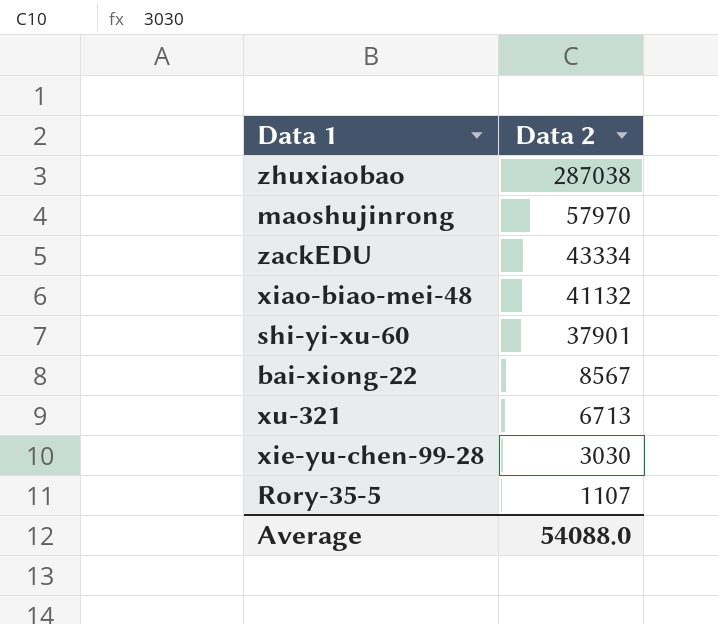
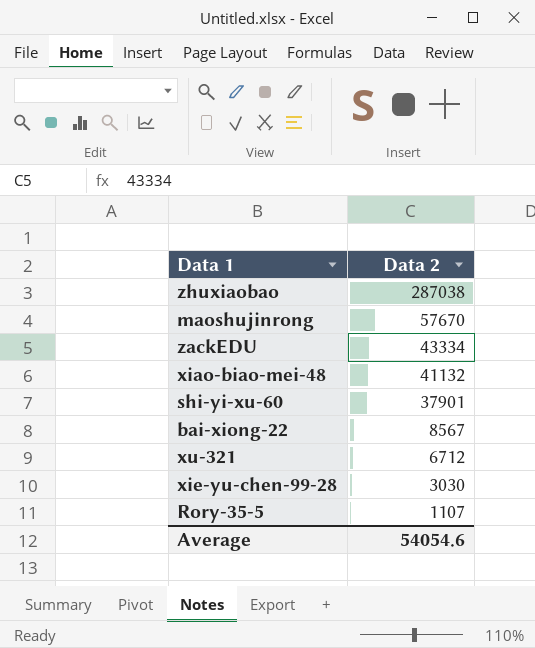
maoshujinrong | Data 2: 57970 -> 57670
xu-321 | Data 2: 6713 -> 6712
Average | Data 2: 54088.0 -> 54054.6

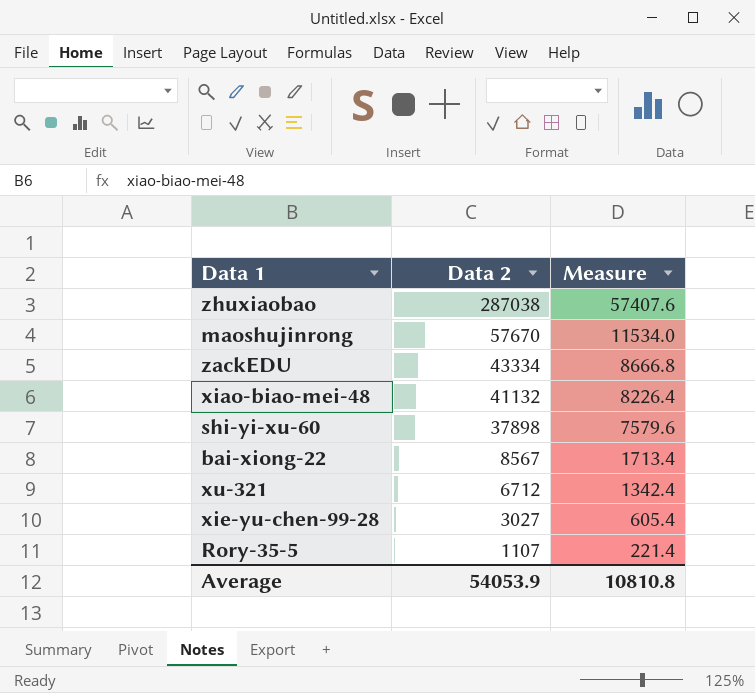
column Measure | formula: none -> [Data 2] * 0.2
shi-yi-xu-60 | Data 2: 37901 -> 37898
xie-yu-chen-99-28 | Data 2: 3030 -> 3027
Average | Data 2: 54054.6 -> 54053.9

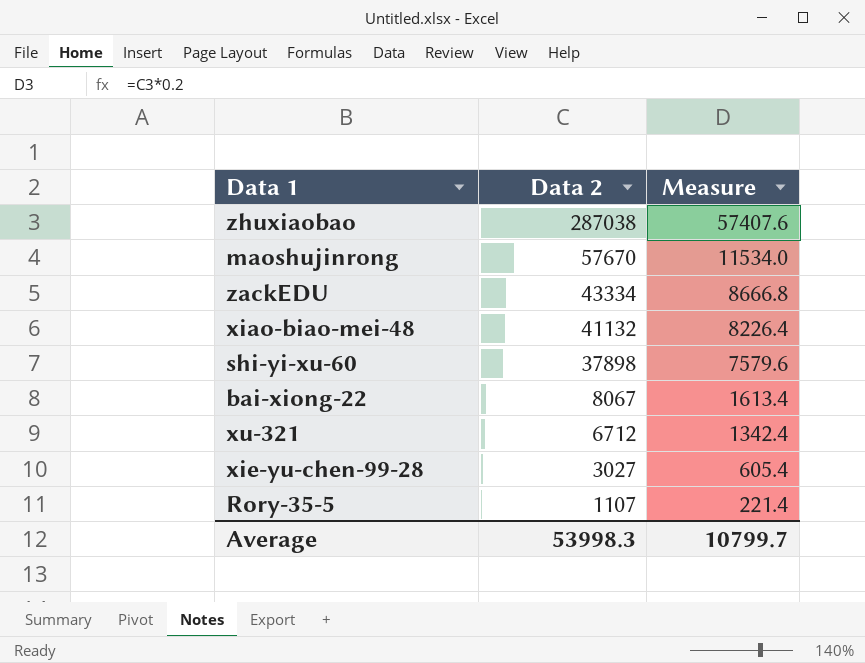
bai-xiong-22 | Data 2: 8567 -> 8067
bai-xiong-22 | Measure: 1713.4 -> 1613.4
Average | Data 2: 54053.9 -> 53998.3
Average | Measure: 10810.8 -> 10799.7

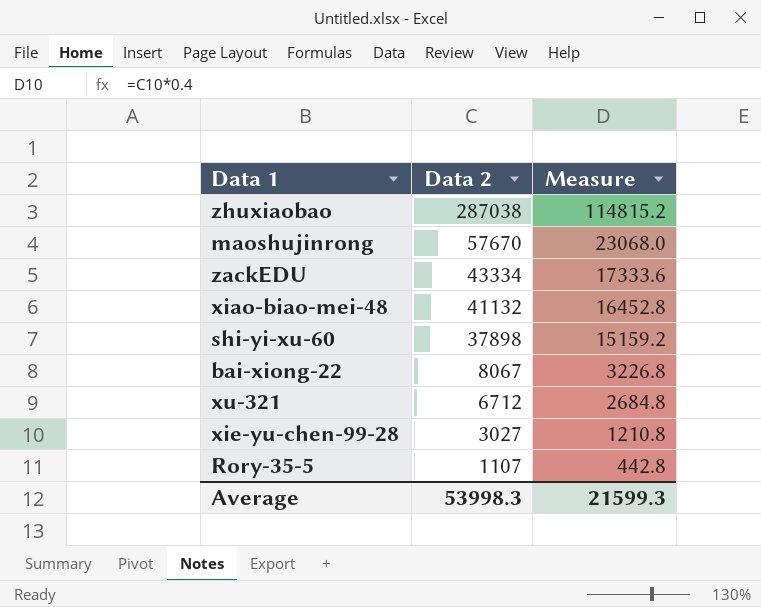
column Measure | formula: [Data 2] * 0.2 -> [Data 2] * 0.4
Average | Measure: 10799.7 -> 21599.3

